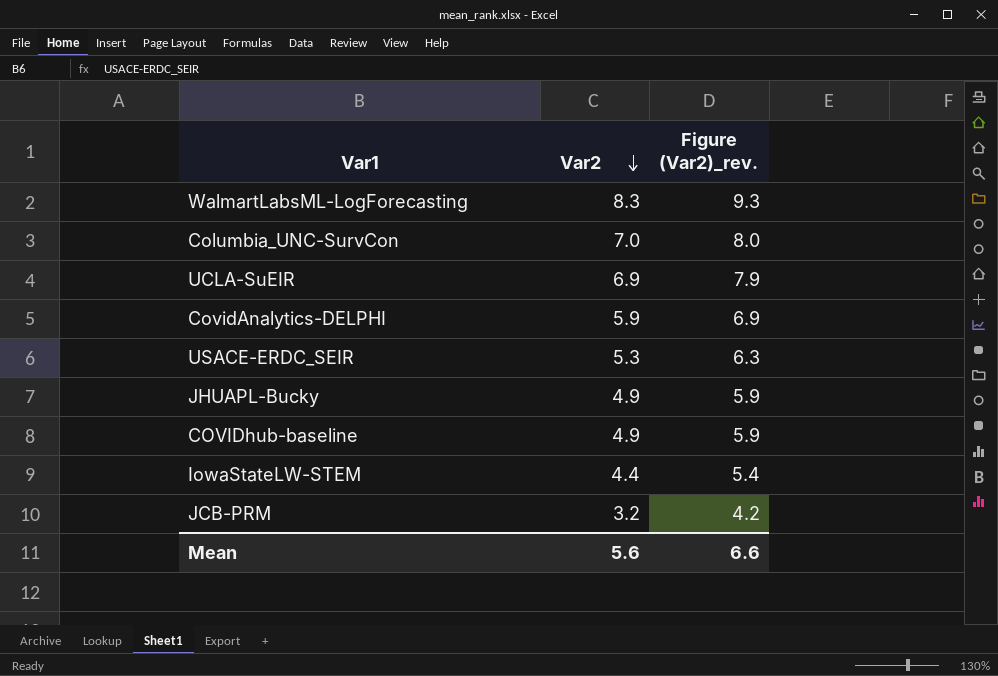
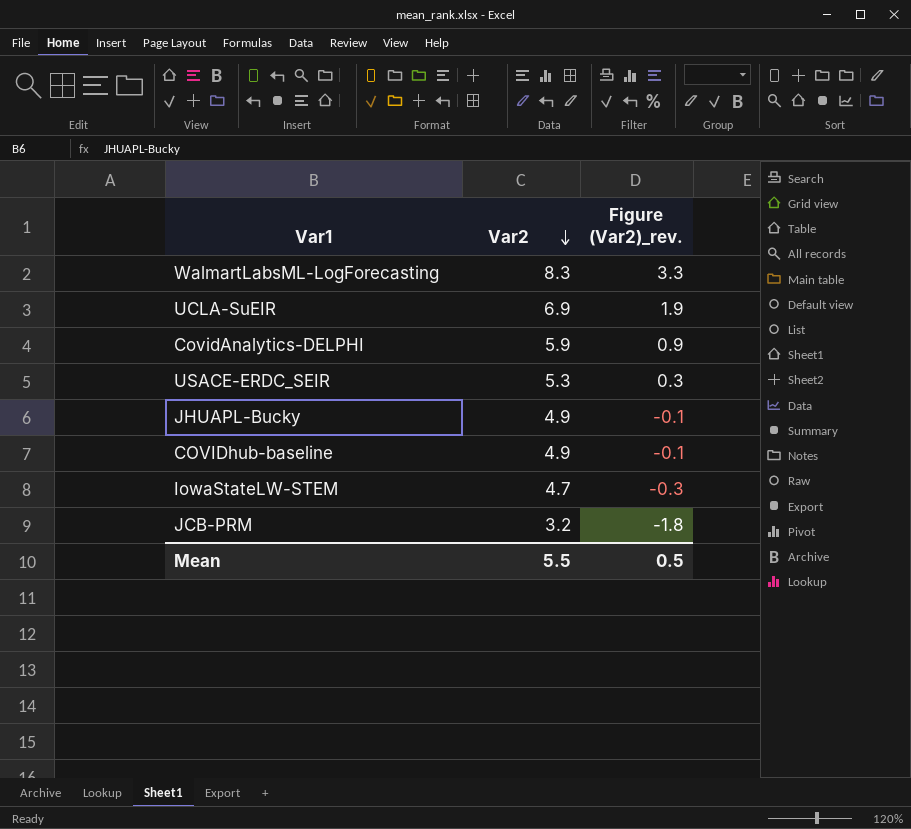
column Figure (Var2)_rev. | formula: [Var2] + 1 -> [Var2] - 5
row Columbia_UNC-SurvCon: 7.0 | 8.0 -> none
IowaStateLW-STEM | Var2: 4.4 -> 4.7
Mean | Var2: 5.6 -> 5.5
Mean | Figure (Var2)_rev.: 6.6 -> 0.5

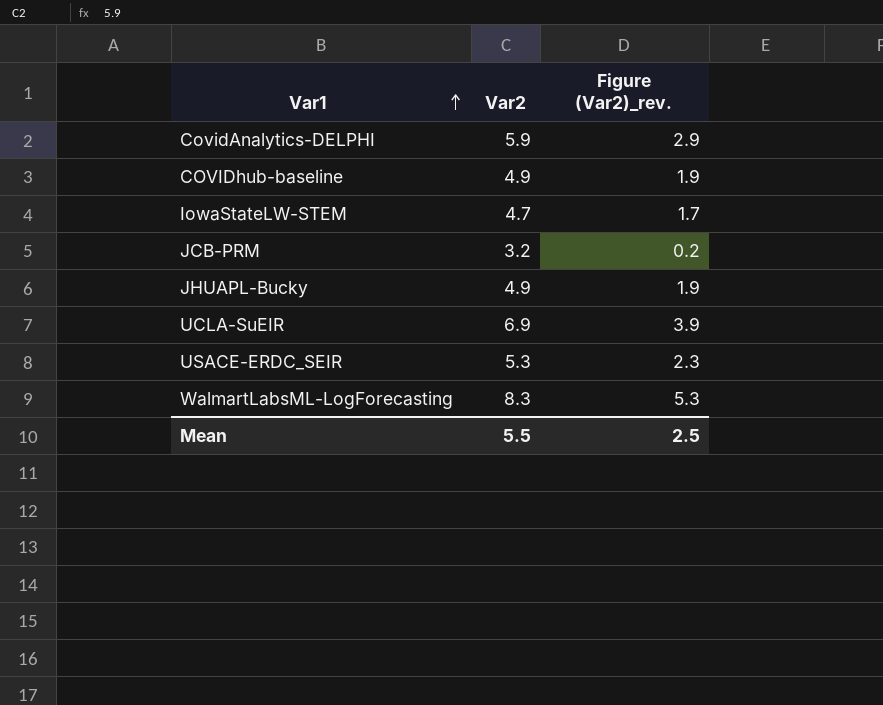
row order: Var2 descending -> Var1 ascending
column Figure (Var2)_rev. | formula: [Var2] - 5 -> [Var2] - 3
Mean | Figure (Var2)_rev.: 0.5 -> 2.5

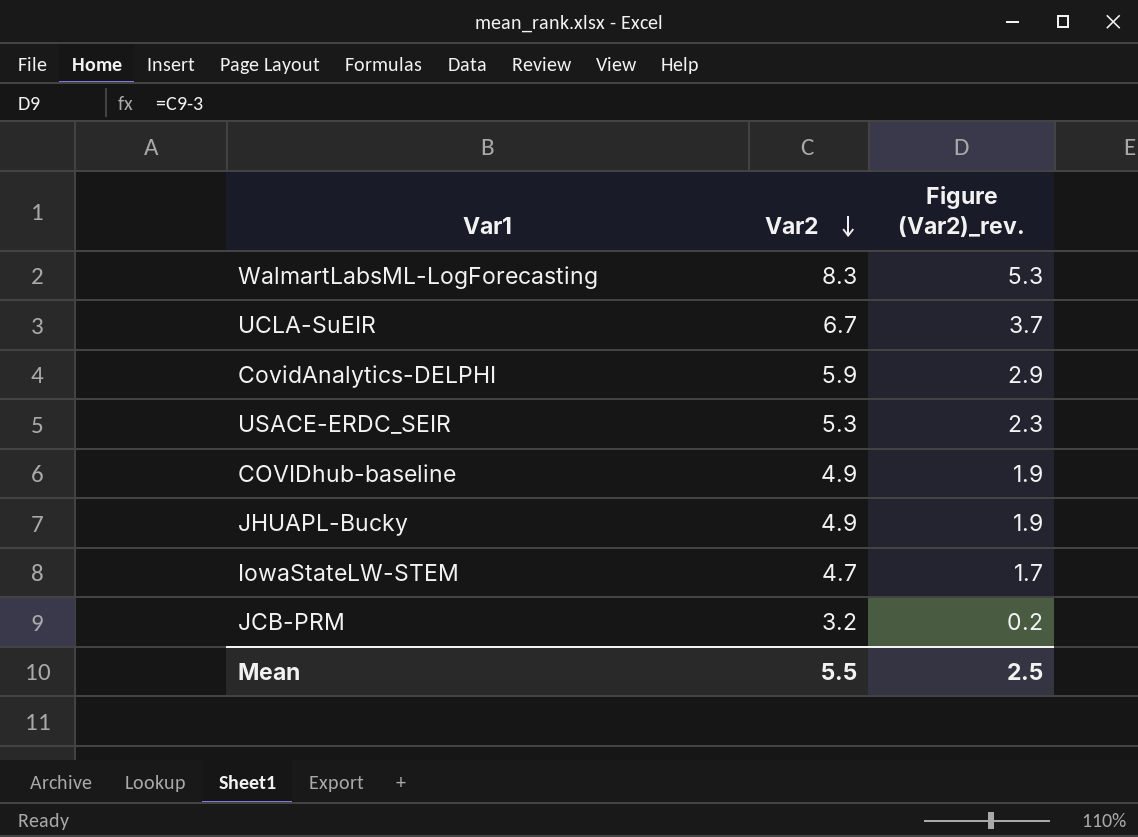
row order: Var1 ascending -> Var2 descending
UCLA-SuEIR | Var2: 6.9 -> 6.7
UCLA-SuEIR | Figure (Var2)_rev.: 3.9 -> 3.7

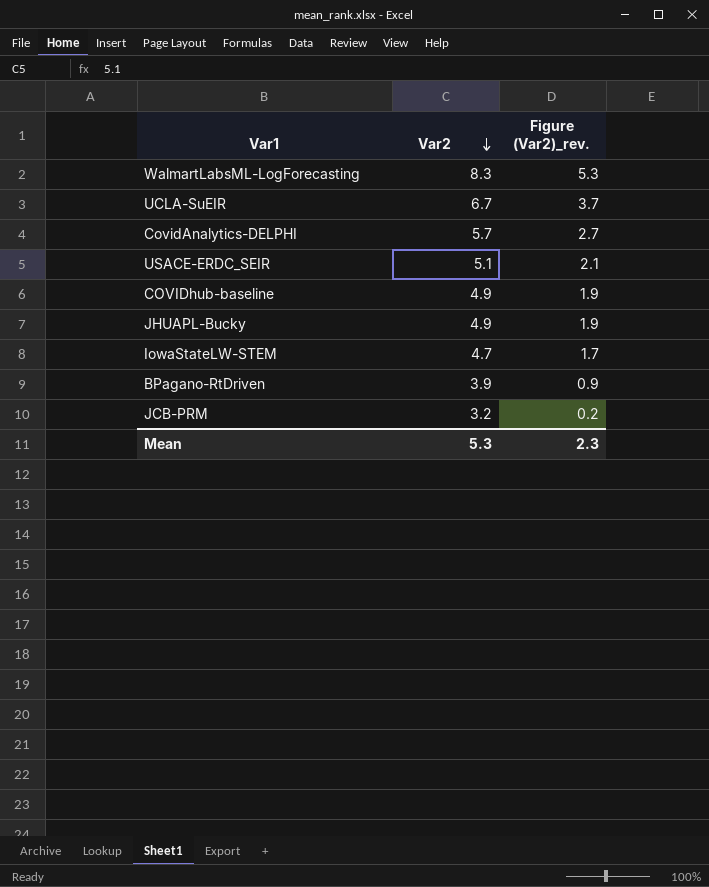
CovidAnalytics-DELPHI | Var2: 5.9 -> 5.7
CovidAnalytics-DELPHI | Figure (Var2)_rev.: 2.9 -> 2.7
USACE-ERDC_SEIR | Var2: 5.3 -> 5.1
USACE-ERDC_SEIR | Figure (Var2)_rev.: 2.3 -> 2.1
row BPagano-RtDriven: none -> 3.9 | 0.9
Mean | Var2: 5.5 -> 5.3
Mean | Figure (Var2)_rev.: 2.5 -> 2.3

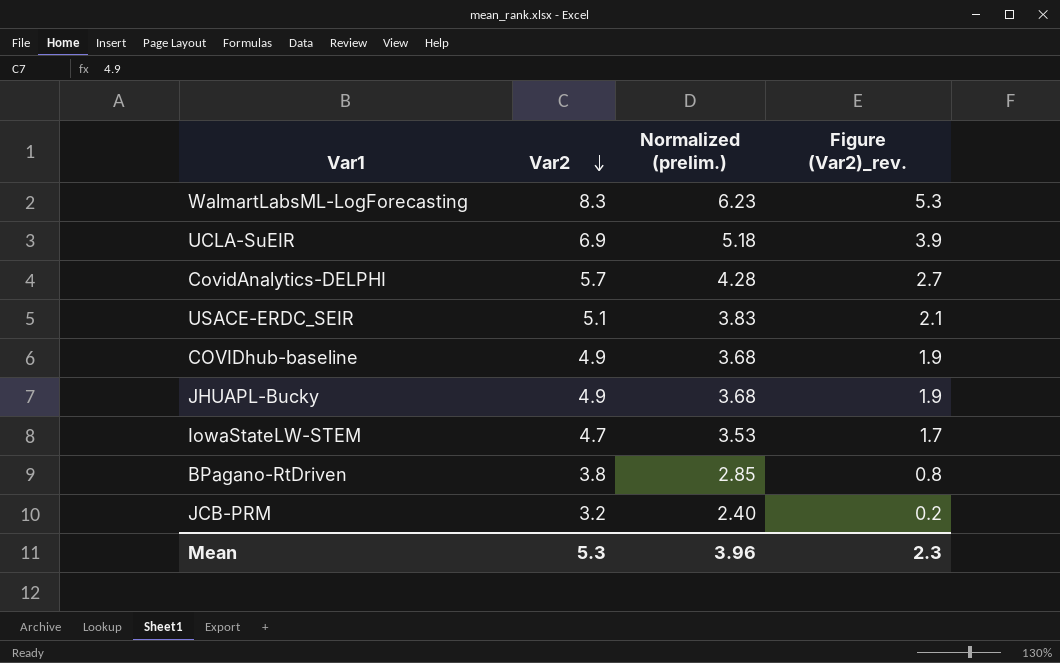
column Normalized (prelim.) | formula: none -> [Var2] * 0.75
UCLA-SuEIR | Var2: 6.7 -> 6.9
UCLA-SuEIR | Figure (Var2)_rev.: 3.7 -> 3.9
BPagano-RtDriven | Var2: 3.9 -> 3.8
BPagano-RtDriven | Figure (Var2)_rev.: 0.9 -> 0.8

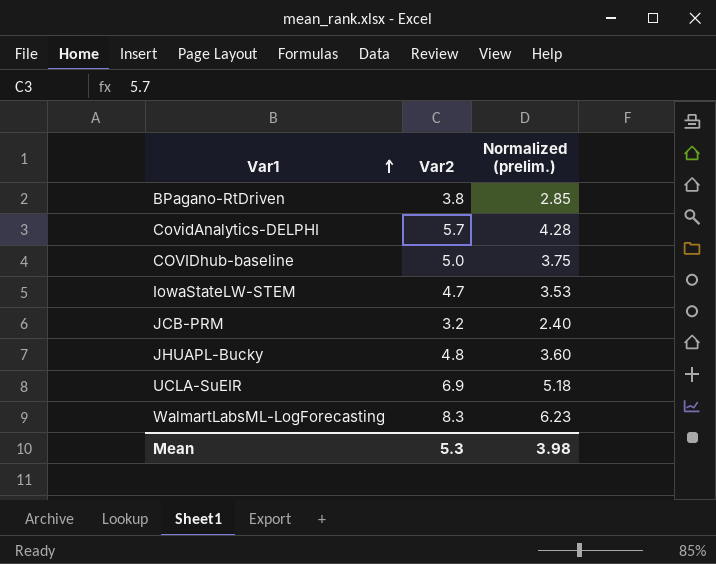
row order: Var2 descending -> Var1 ascending
column Figure (Var2)_rev. | formula: [Var2] - 3 -> none
row USACE-ERDC_SEIR: 5.1 | 3.83 | 2.1 -> none
COVIDhub-baseline | Var2: 4.9 -> 5.0
COVIDhub-baseline | Normalized (prelim.): 3.68 -> 3.75
JHUAPL-Bucky | Var2: 4.9 -> 4.8
JHUAPL-Bucky | Normalized (prelim.): 3.68 -> 3.60
Mean | Normalized (prelim.): 3.96 -> 3.98

